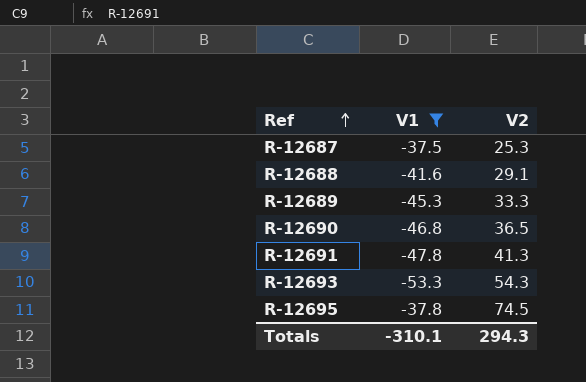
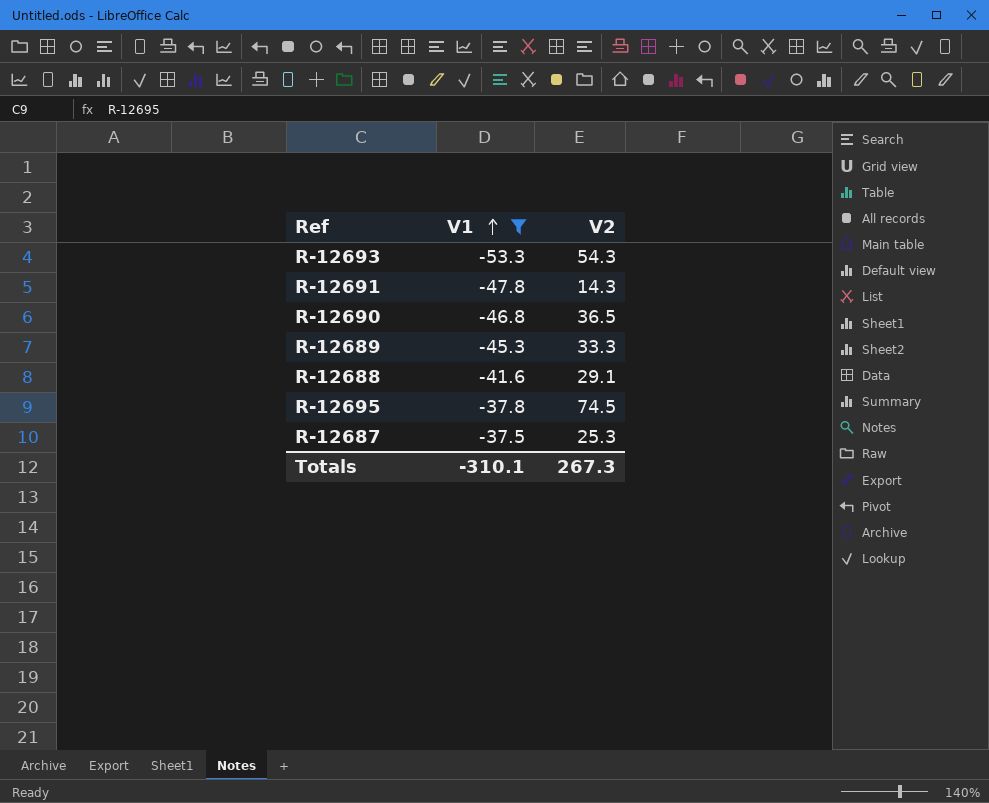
row order: Ref ascending -> V1 ascending
R-12691 | V2: 41.3 -> 14.3
Totals | V2: 294.3 -> 267.3

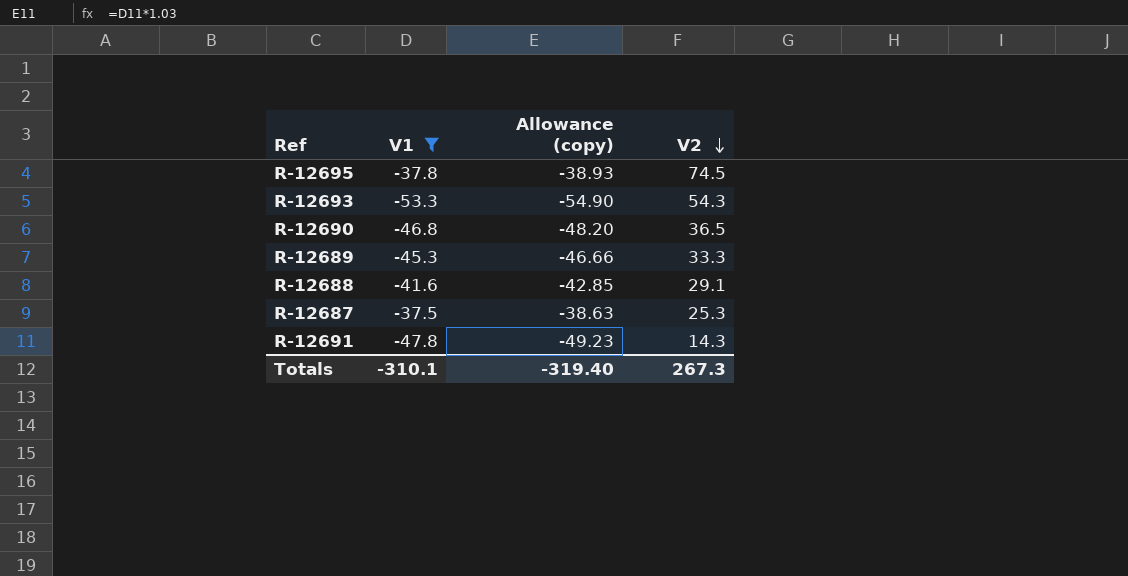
row order: V1 ascending -> V2 descending
column Allowance (copy) | formula: none -> [V1] * 1.03

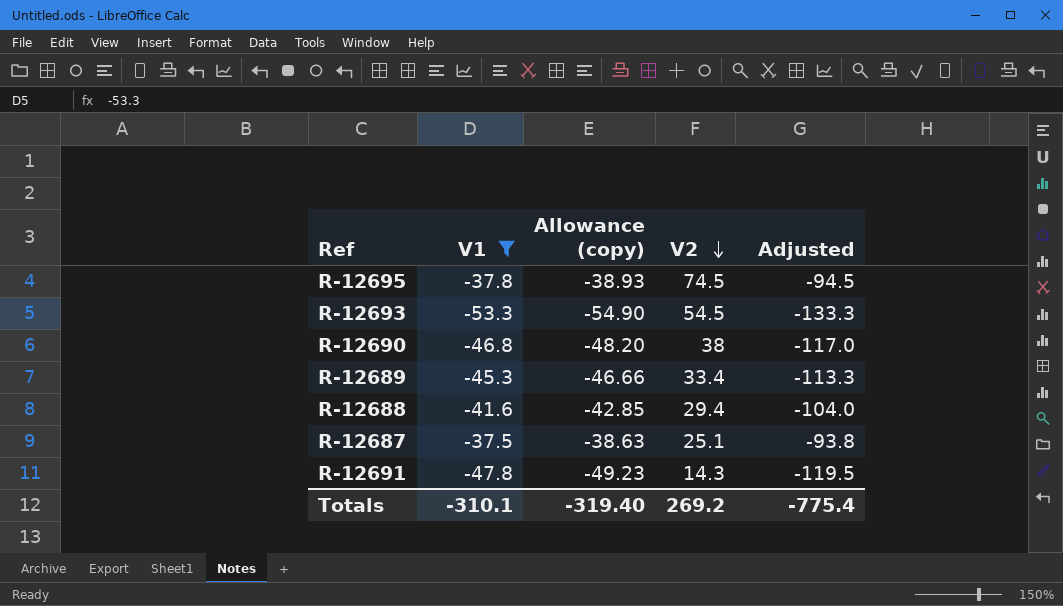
column Adjusted | formula: none -> [V1] * 2.5
R-12693 | V2: 54.3 -> 54.5
R-12690 | V2: 36.5 -> 38
R-12689 | V2: 33.3 -> 33.4
R-12688 | V2: 29.1 -> 29.4
R-12687 | V2: 25.3 -> 25.1
Totals | V2: 267.3 -> 269.2

